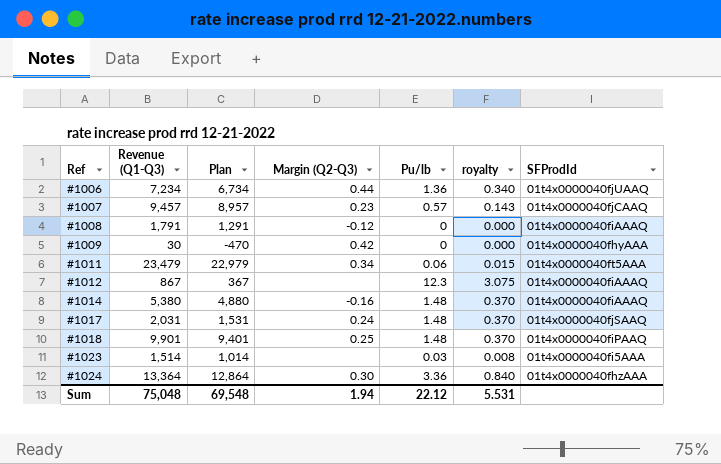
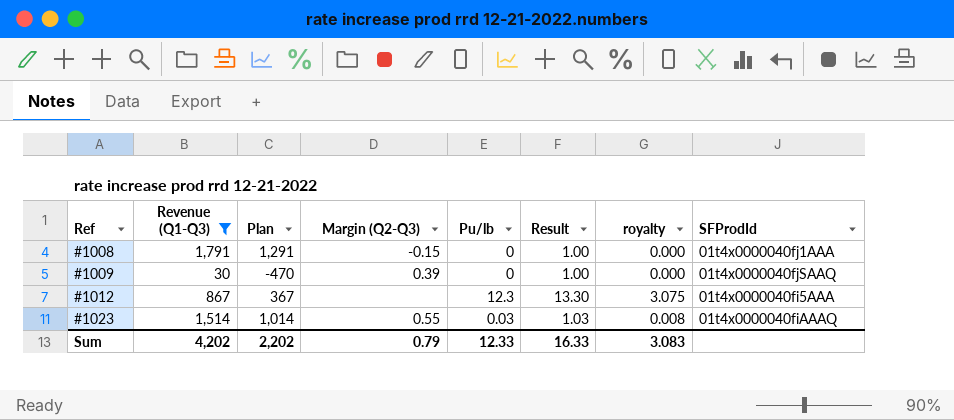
filter: none -> Revenue (Q1-Q3) <= 1,791
column Result | formula: none -> [Pu/lb] + 1
#1008 | Margin (Q2-Q3): -0.12 -> -0.15
#1008 | SFProdId: 01t4x0000040fiAAAQ -> 01t4x0000040fj1AAA
#1009 | Margin (Q2-Q3): 0.42 -> 0.39
#1009 | SFProdId: 01t4x0000040fhyAAA -> 01t4x0000040fjSAAQ
#1012 | SFProdId: 01t4x0000040fiAAAQ -> 01t4x0000040fi5AAA
#1023 | Margin (Q2-Q3): none -> 0.55
#1023 | SFProdId: 01t4x0000040fi5AAA -> 01t4x0000040fiAAAQ
Sum | Revenue (Q1-Q3): 75,048 -> 4,202
Sum | Plan: 69,548 -> 2,202
Sum | Margin (Q2-Q3): 1.94 -> 0.79
Sum | Pu/lb: 22.12 -> 12.33
Sum | royalty: 5.531 -> 3.083

